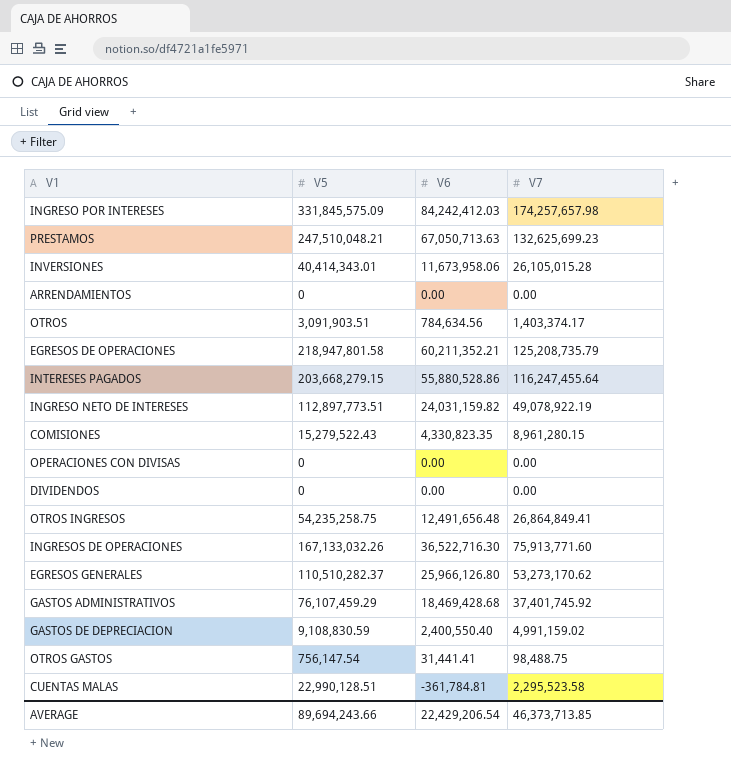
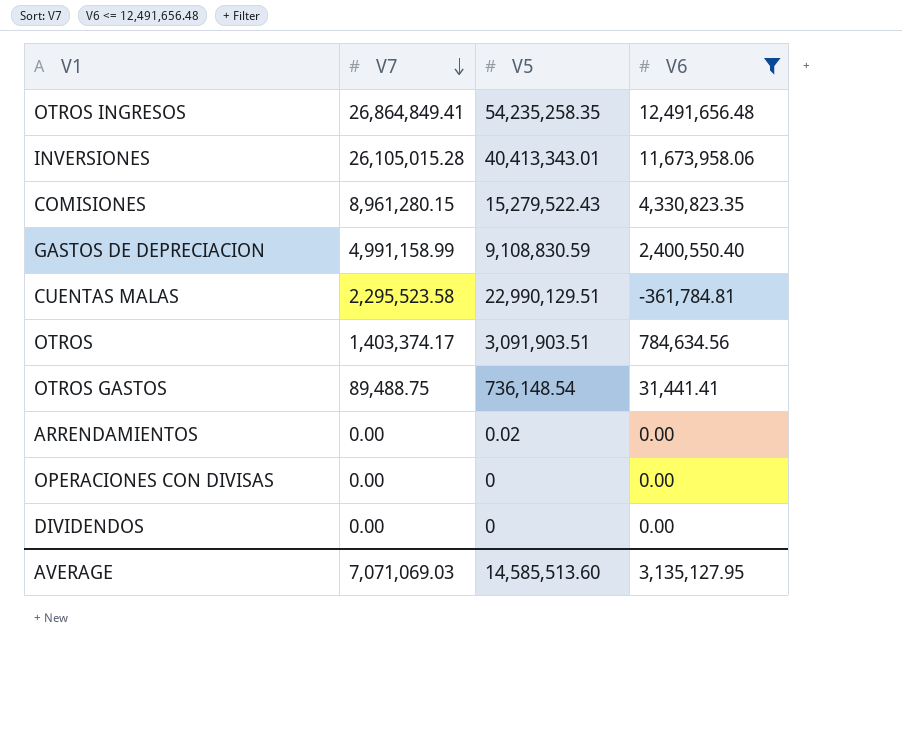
filter: none -> V6 <= 12,491,656.48
row order: none -> V7 descending
column V7 | position: 4 -> 2
OTROS INGRESOS | V5: 54,235,258.75 -> 54,235,258.35
INVERSIONES | V5: 40,414,343.01 -> 40,413,343.01
GASTOS DE DEPRECIACION | V7: 4,991,159.02 -> 4,991,158.99
CUENTAS MALAS | V5: 22,990,128.51 -> 22,990,129.51
OTROS GASTOS | V7: 98,488.75 -> 89,488.75
OTROS GASTOS | V5: 756,147.54 -> 736,148.54
ARRENDAMIENTOS | V5: 0 -> 0.02
AVERAGE | V7: 46,373,713.85 -> 7,071,069.03
AVERAGE | V5: 89,694,243.66 -> 14,585,513.60
AVERAGE | V6: 22,429,206.54 -> 3,135,127.95

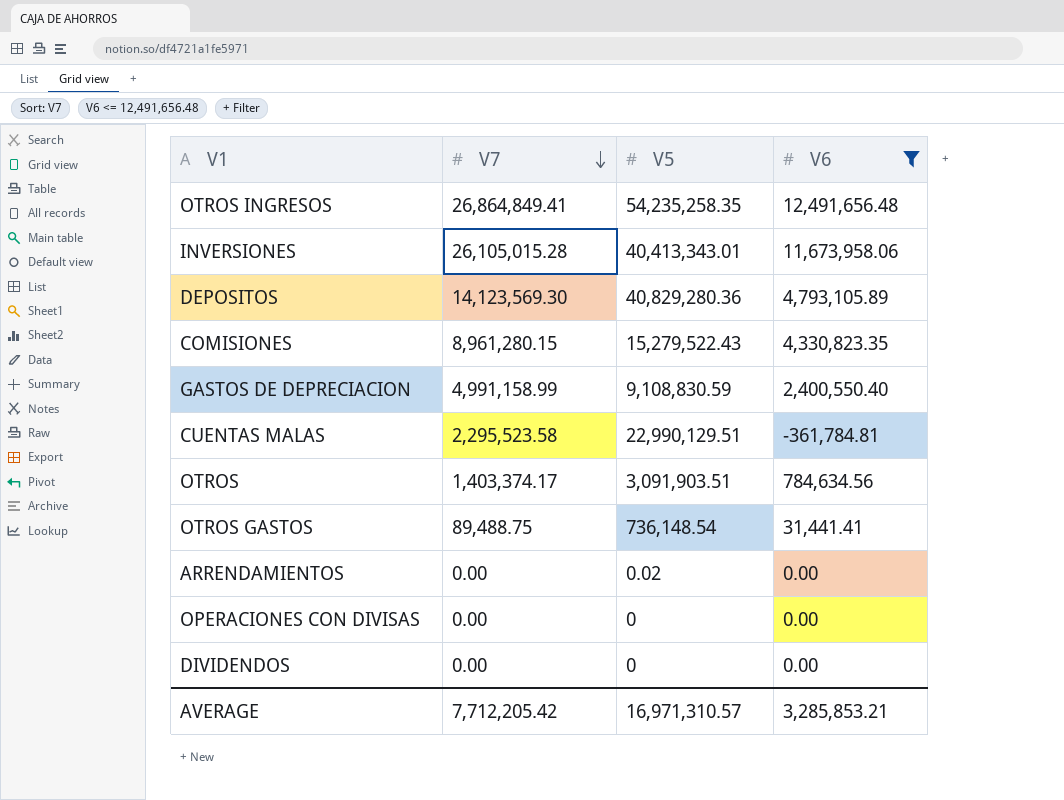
row DEPOSITOS: none -> 14,123,569.30 | 40,829,280.36 | 4,793,105.89
AVERAGE | V7: 7,071,069.03 -> 7,712,205.42
AVERAGE | V5: 14,585,513.60 -> 16,971,310.57
AVERAGE | V6: 3,135,127.95 -> 3,285,853.21

